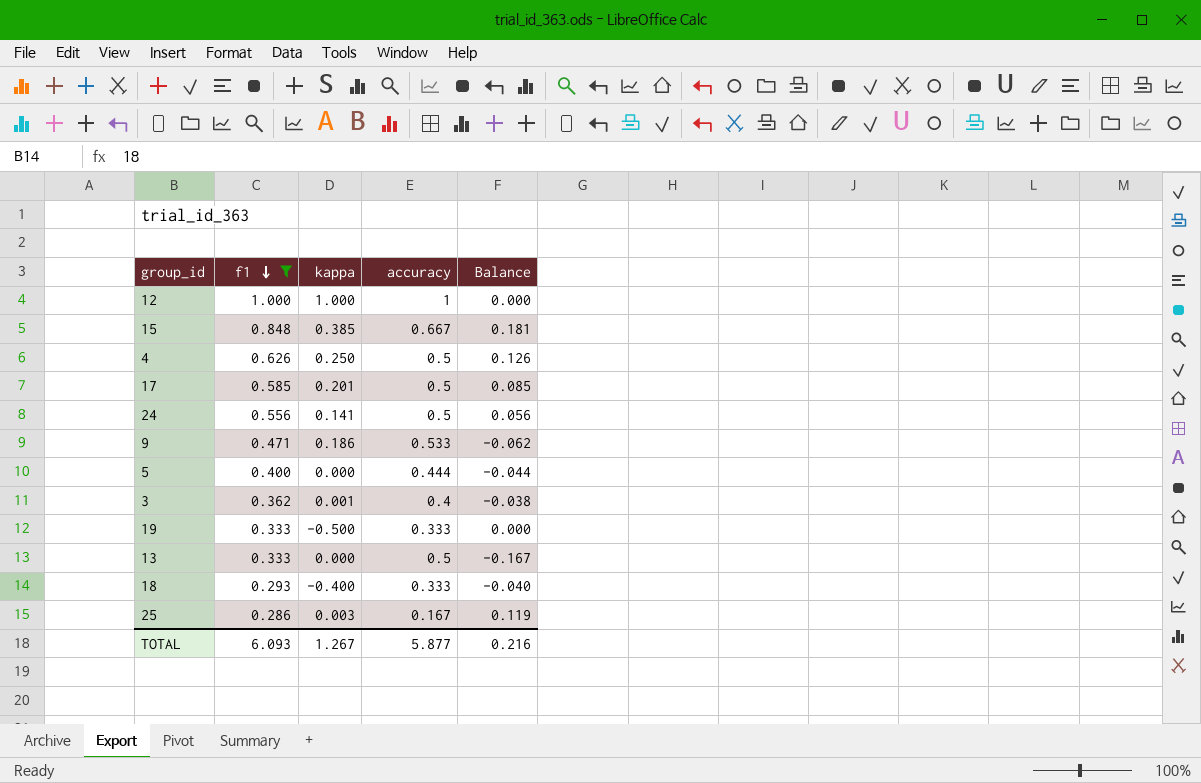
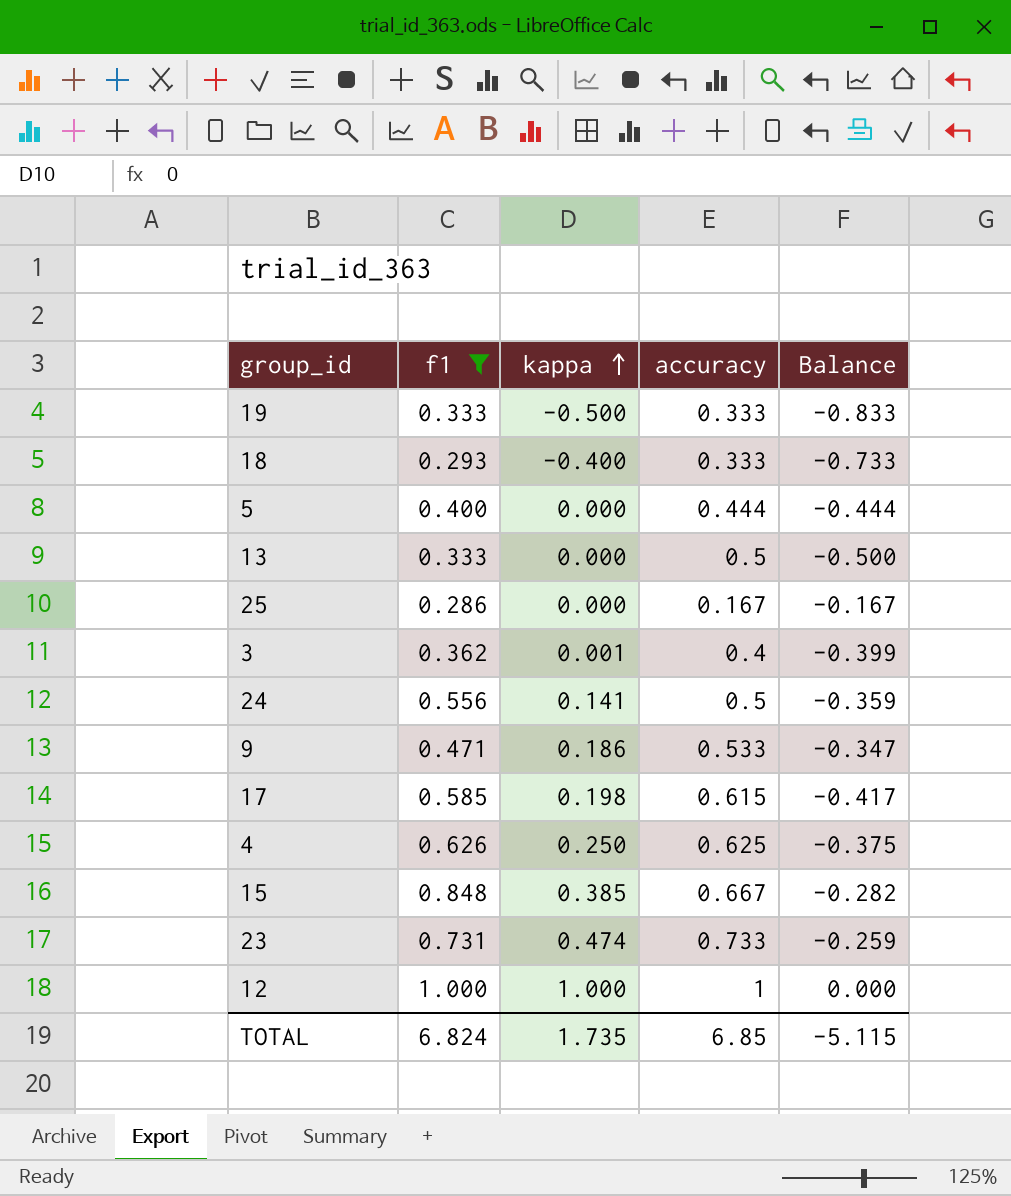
row order: f1 descending -> kappa ascending
column Balance | formula: [f1] - [accuracy] -> [kappa] - [accuracy]
25 | kappa: 0.003 -> 0.000
17 | kappa: 0.201 -> 0.198
17 | accuracy: 0.5 -> 0.615
4 | accuracy: 0.5 -> 0.625
row 23: none -> 0.731 | 0.474 | 0.733 | -0.259
TOTAL | f1: 6.093 -> 6.824
TOTAL | kappa: 1.267 -> 1.735
TOTAL | accuracy: 5.877 -> 6.85
TOTAL | Balance: 0.216 -> -5.115

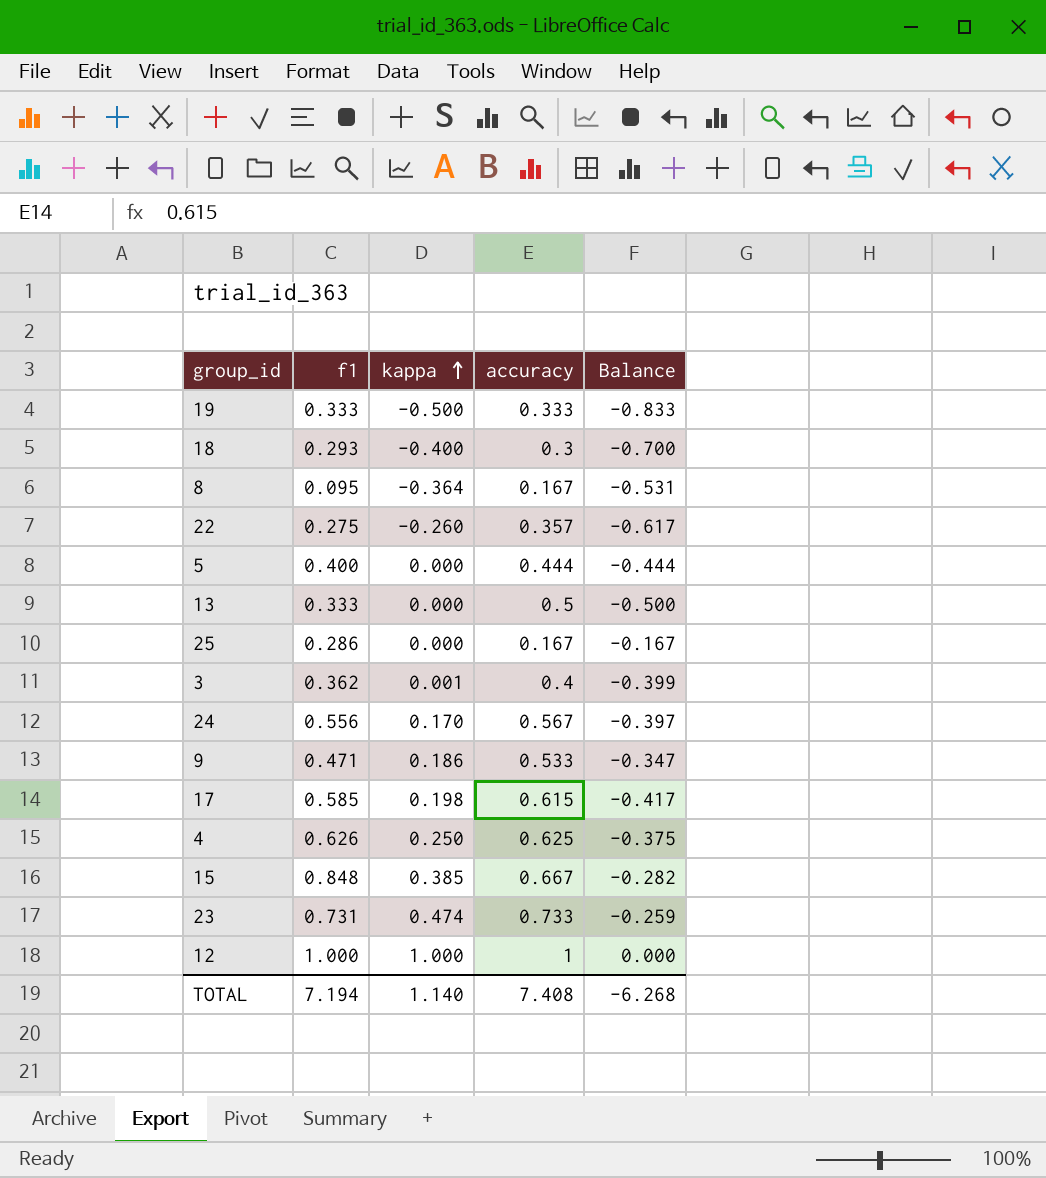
filter: f1 >= 0.286 -> none
18 | accuracy: 0.333 -> 0.3
18 | Balance: -0.733 -> -0.700
24 | kappa: 0.141 -> 0.170
24 | accuracy: 0.5 -> 0.567
24 | Balance: -0.359 -> -0.397
TOTAL | f1: 6.824 -> 7.194
TOTAL | kappa: 1.735 -> 1.140
TOTAL | accuracy: 6.85 -> 7.408
TOTAL | Balance: -5.115 -> -6.268

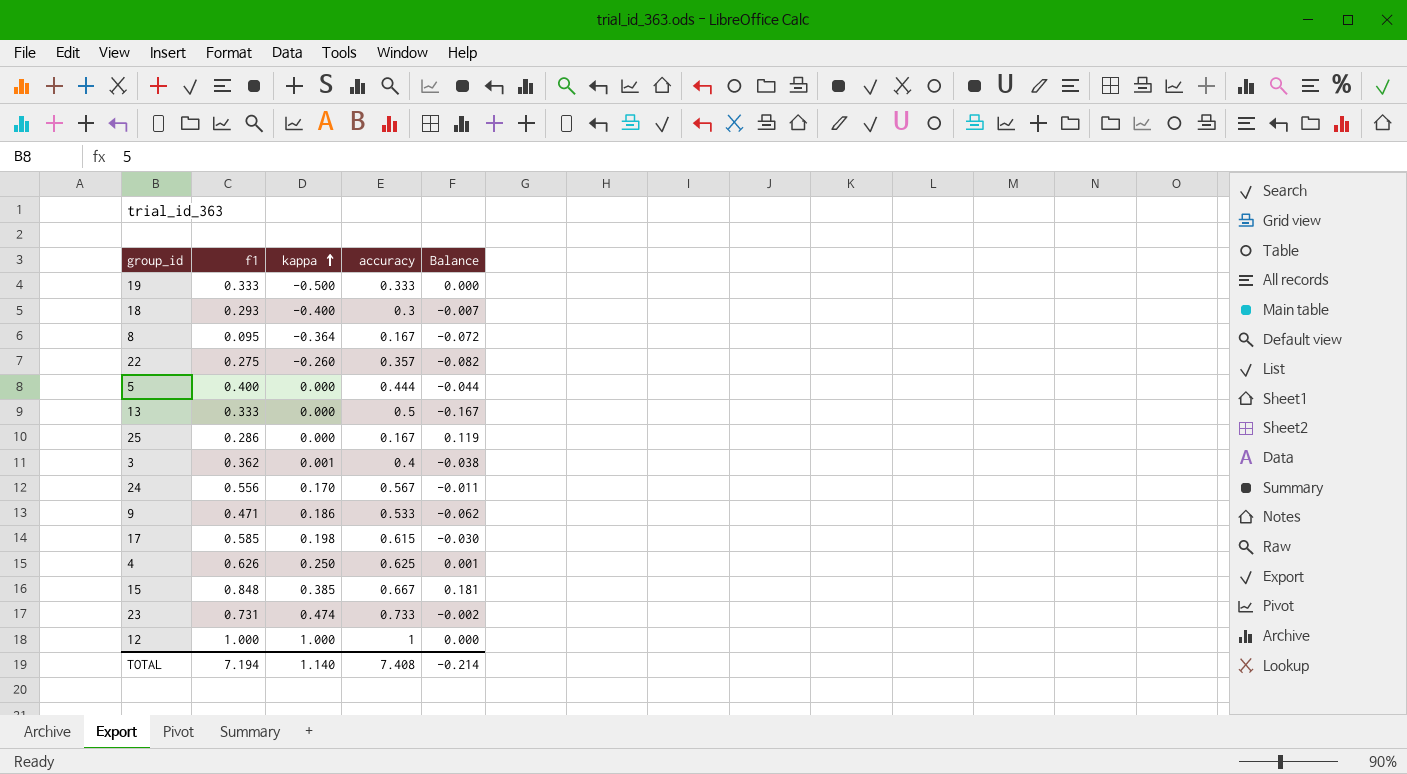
column Balance | formula: [kappa] - [accuracy] -> [f1] - [accuracy]
TOTAL | Balance: -6.268 -> -0.214

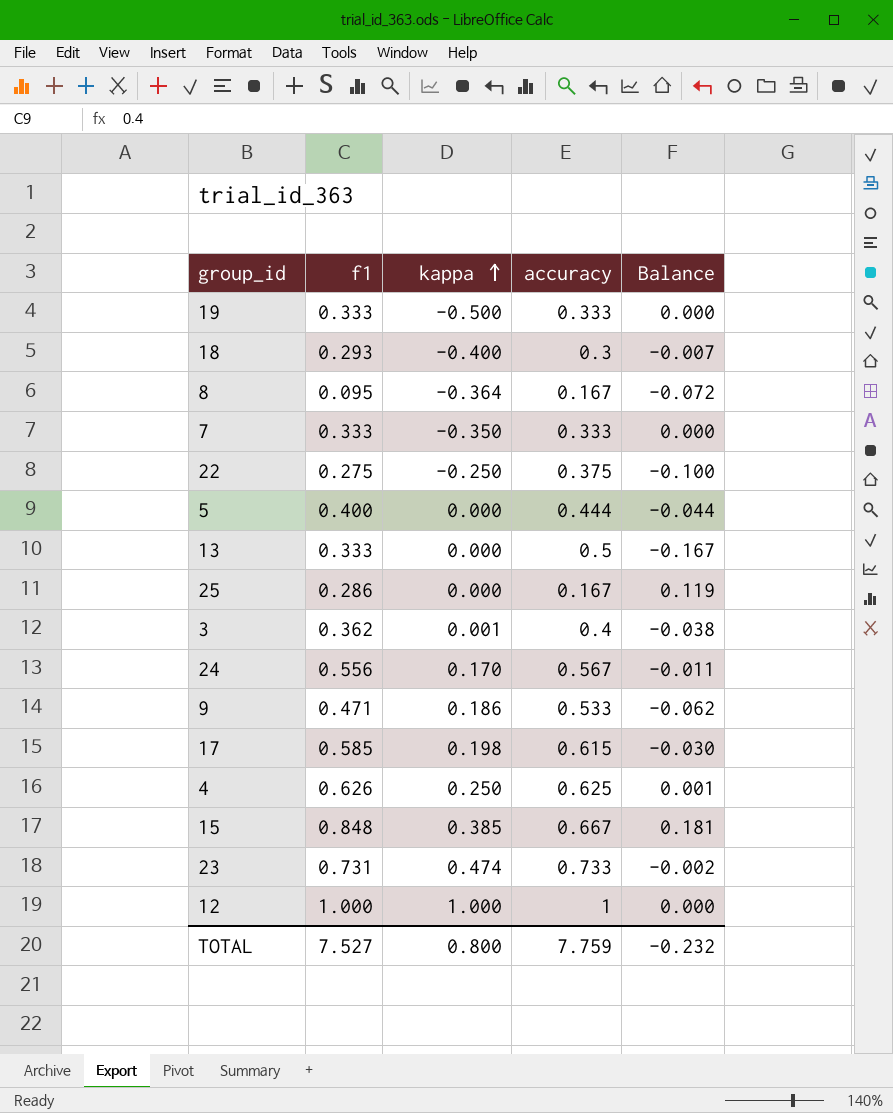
row 7: none -> 0.333 | -0.350 | 0.333 | 0.000
22 | kappa: -0.260 -> -0.250
22 | accuracy: 0.357 -> 0.375
22 | Balance: -0.082 -> -0.100
TOTAL | f1: 7.194 -> 7.527
TOTAL | kappa: 1.140 -> 0.800
TOTAL | accuracy: 7.408 -> 7.759
TOTAL | Balance: -0.214 -> -0.232

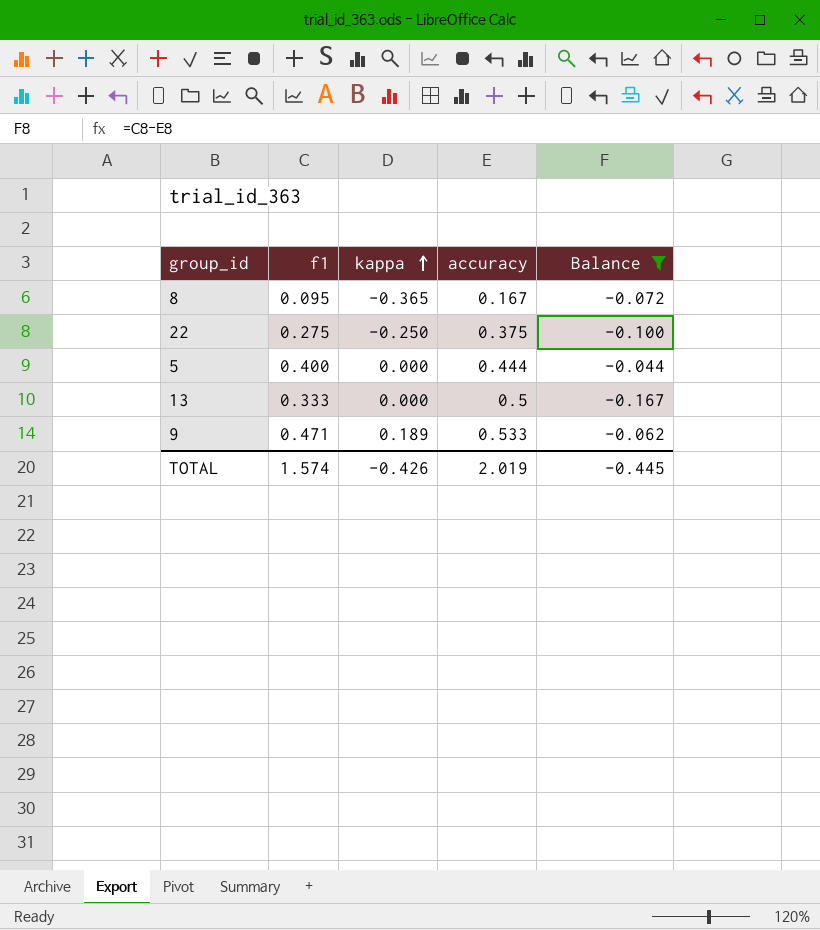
filter: none -> Balance <= -0.044
8 | kappa: -0.364 -> -0.365
9 | kappa: 0.186 -> 0.189
TOTAL | f1: 7.527 -> 1.574
TOTAL | kappa: 0.800 -> -0.426
TOTAL | accuracy: 7.759 -> 2.019
TOTAL | Balance: -0.232 -> -0.445

